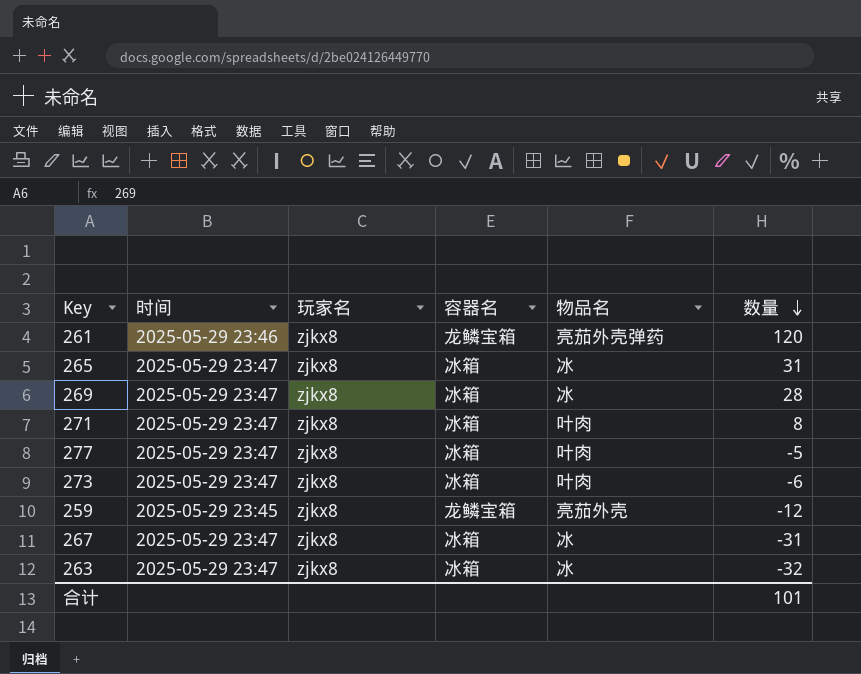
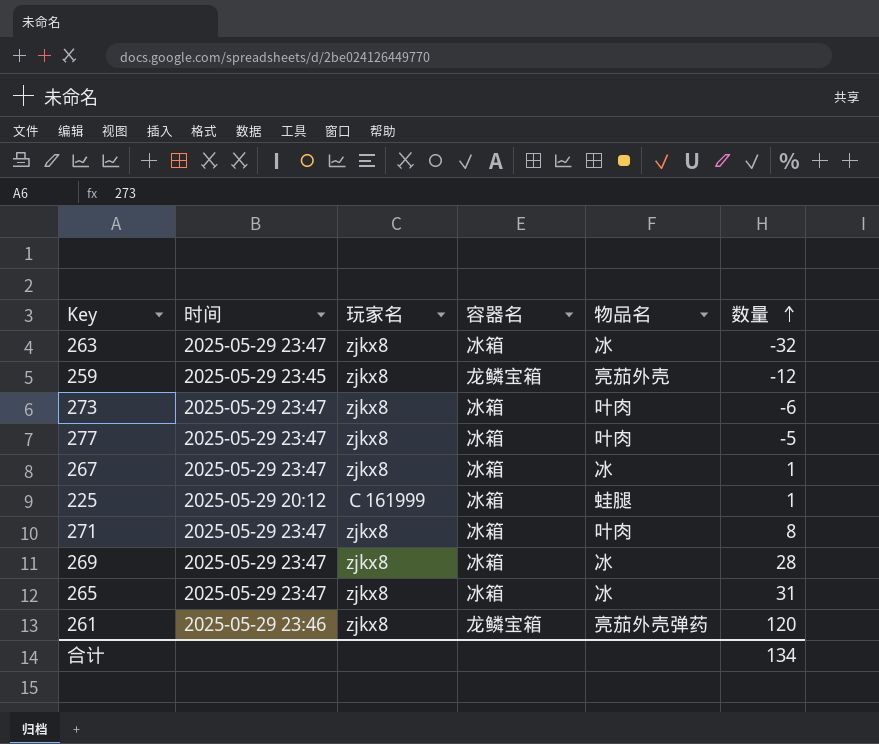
row order: 数量 descending -> 数量 ascending
267 | 数量: -31 -> 1
row 225: none -> 2025-05-29 20:12 | Ｃ161999 | 冰箱 | 蛙腿 | 1
合计 | 数量: 101 -> 134

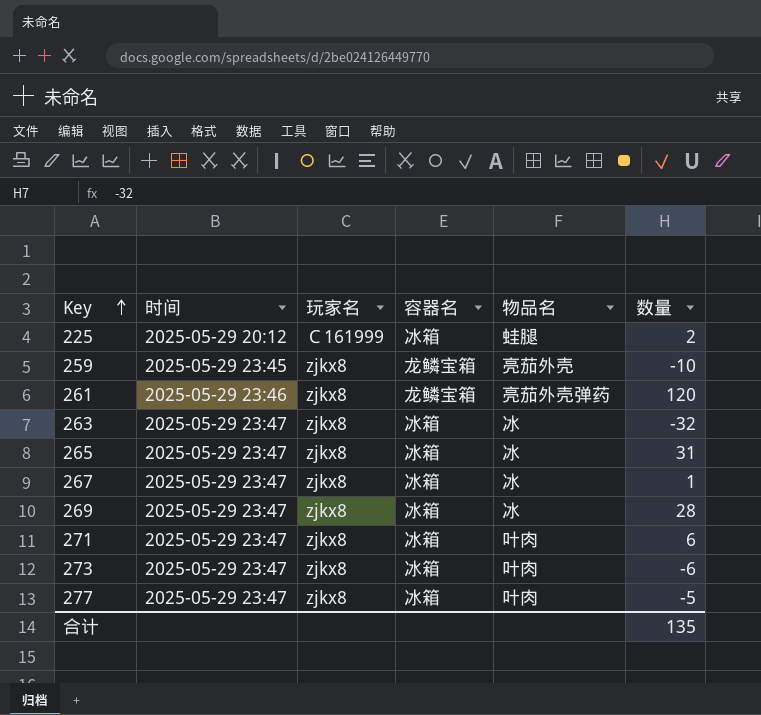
row order: 数量 ascending -> Key ascending
225 | 数量: 1 -> 2
259 | 数量: -12 -> -10
271 | 数量: 8 -> 6
合计 | 数量: 134 -> 135

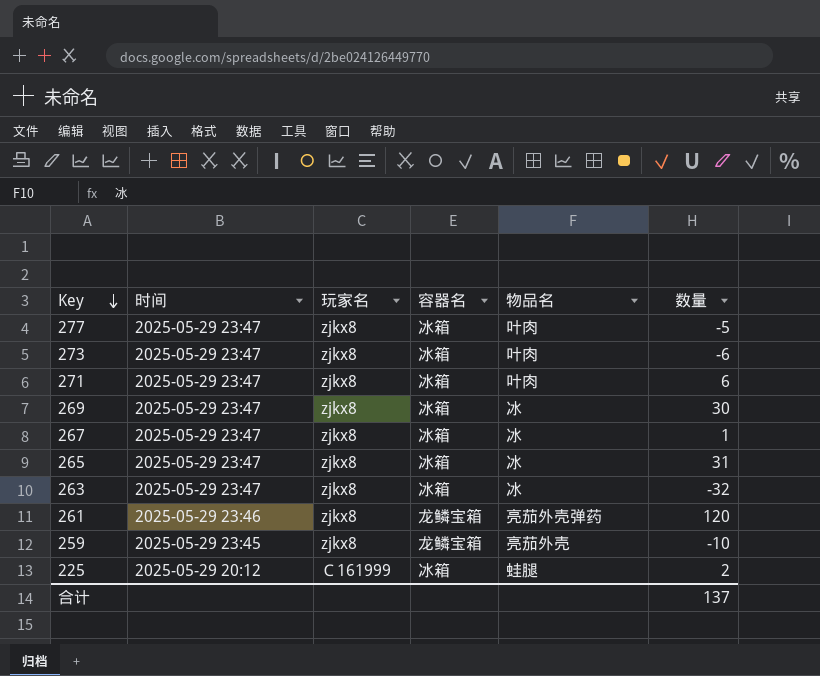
row order: Key ascending -> Key descending
269 | 数量: 28 -> 30
合计 | 数量: 135 -> 137

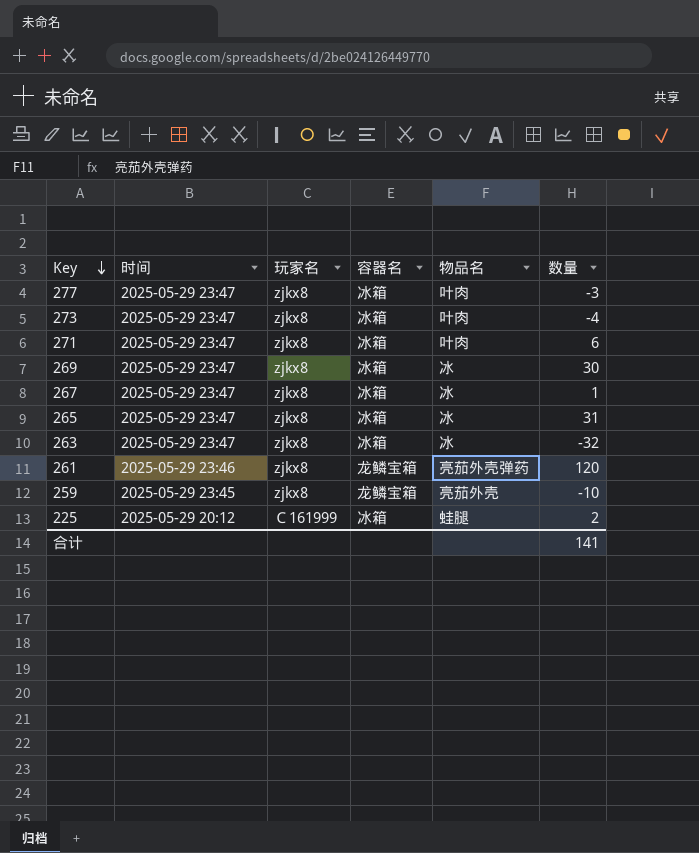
277 | 数量: -5 -> -3
273 | 数量: -6 -> -4
合计 | 数量: 137 -> 141

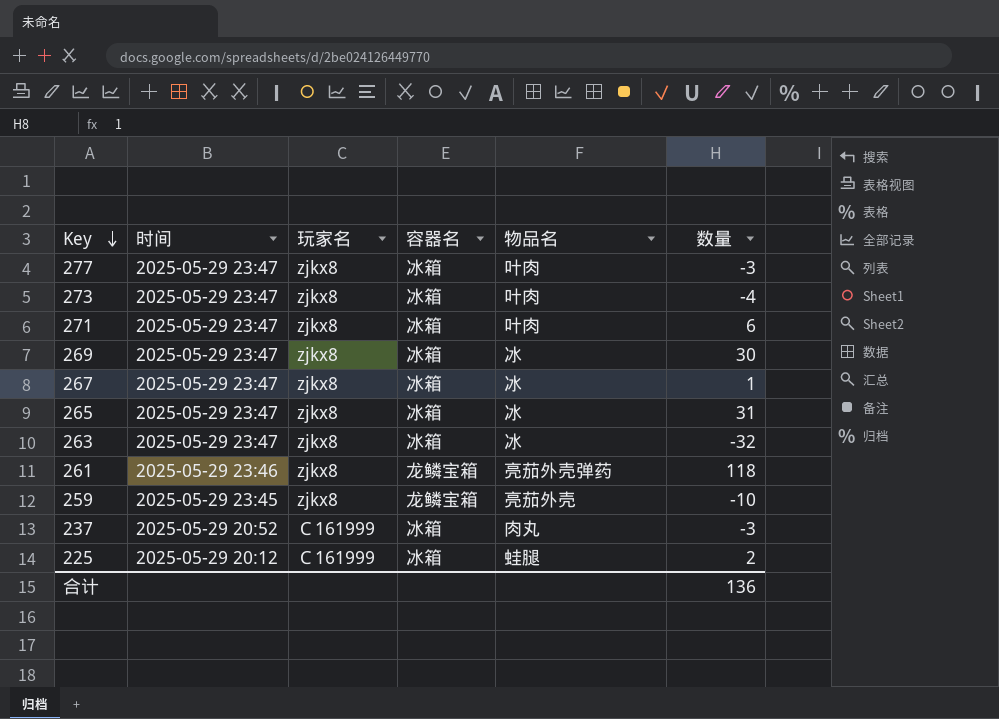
261 | 数量: 120 -> 118
row 237: none -> 2025-05-29 20:52 | Ｃ161999 | 冰箱 | 肉丸 | -3
合计 | 数量: 141 -> 136

